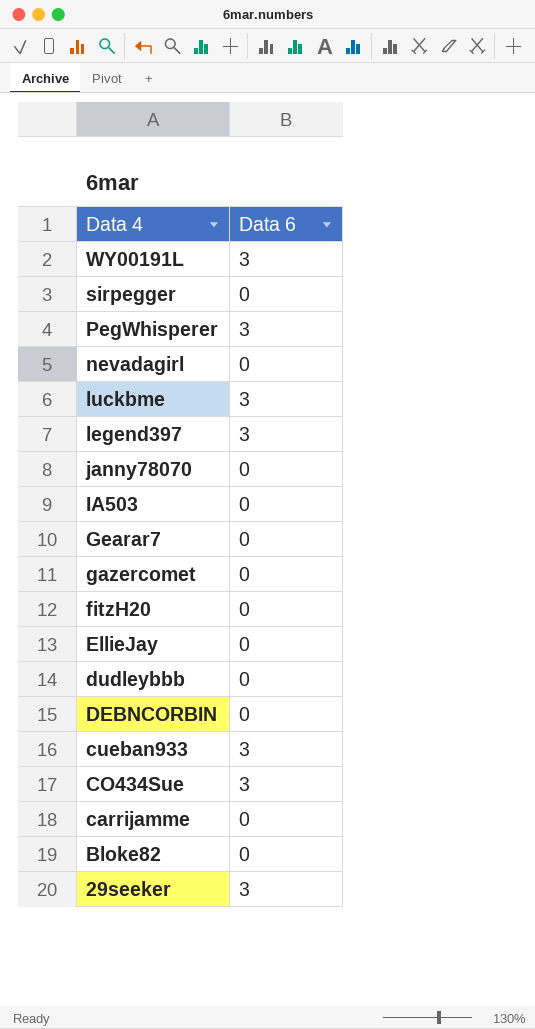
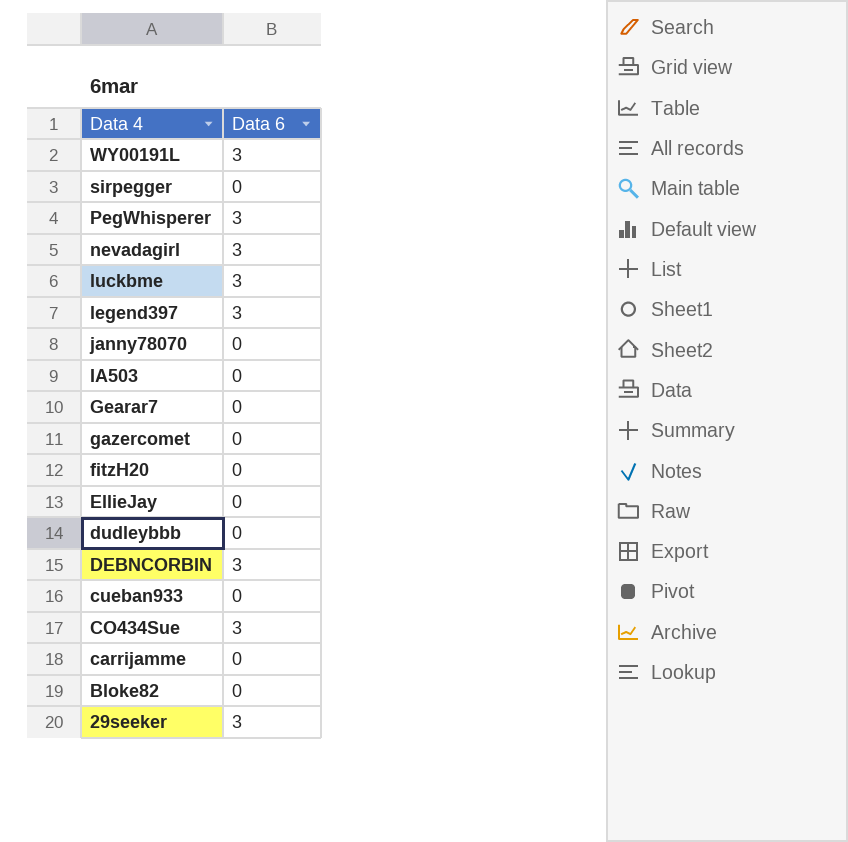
nevadagirl | Data 6: 0 -> 3
DEBNCORBIN | Data 6: 0 -> 3
cueban933 | Data 6: 3 -> 0

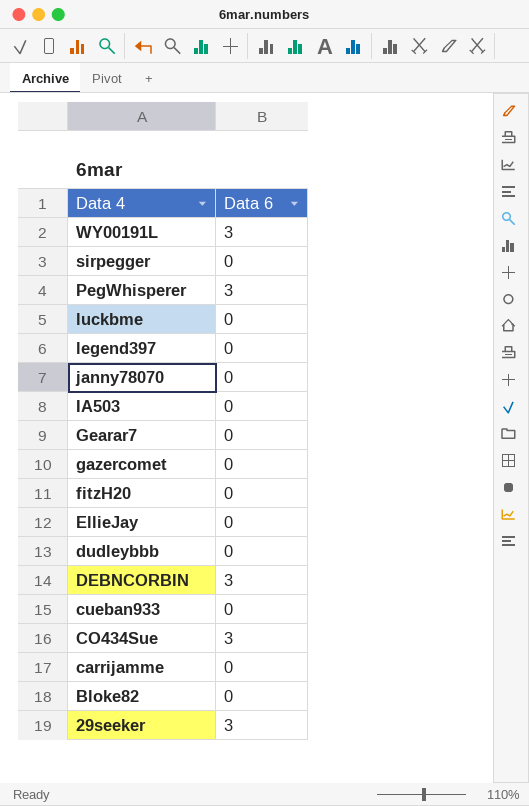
row nevadagirl: 3 -> none
luckbme | Data 6: 3 -> 0
legend397 | Data 6: 3 -> 0

